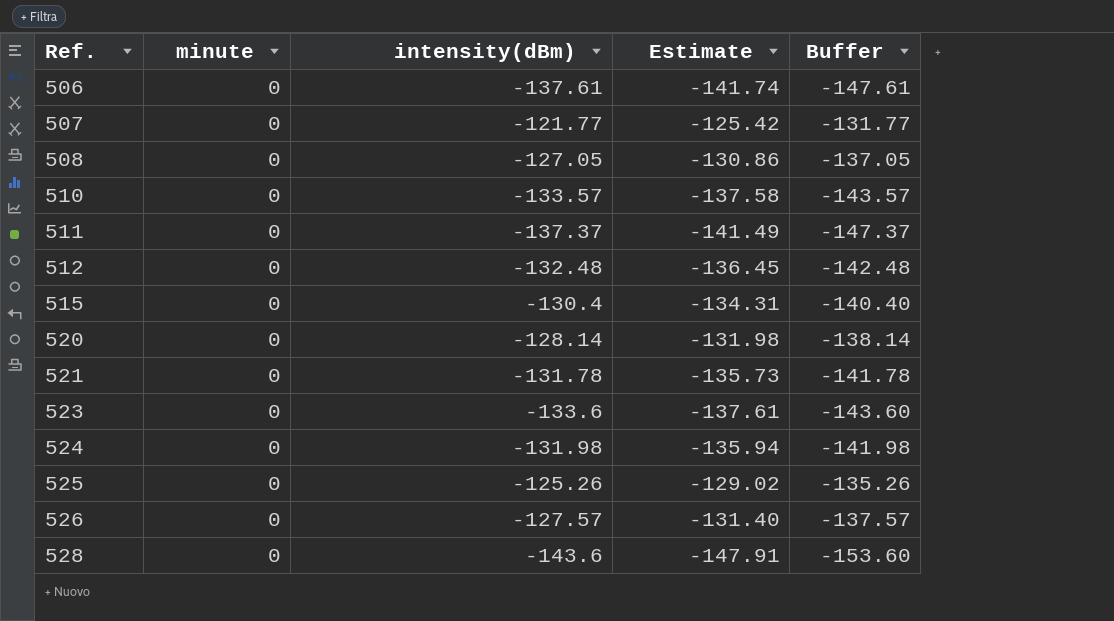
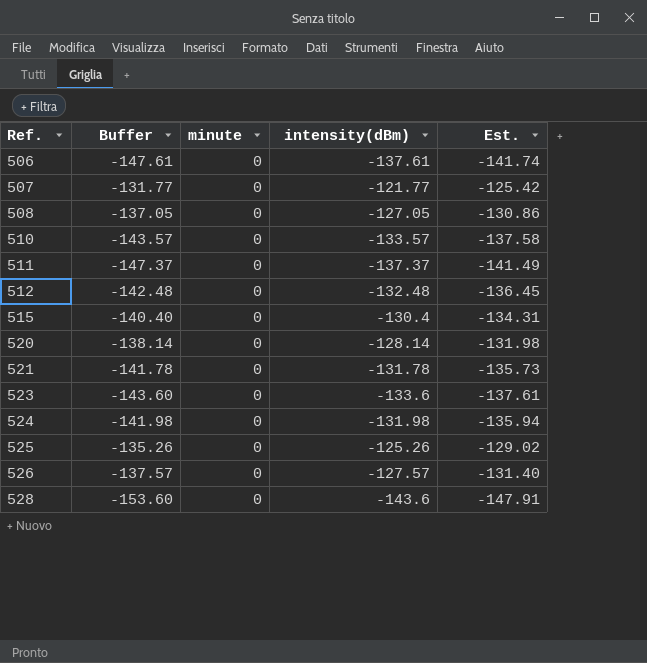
column Buffer | position: 5 -> 2
column name: Estimate -> Est.

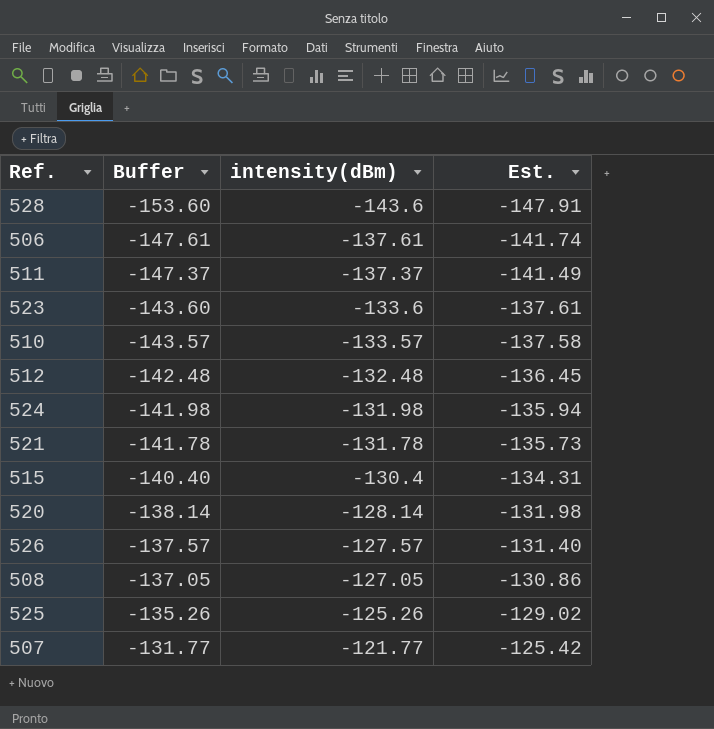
row order: Ref. ascending -> Buffer ascending
column minute | position: 3 -> none

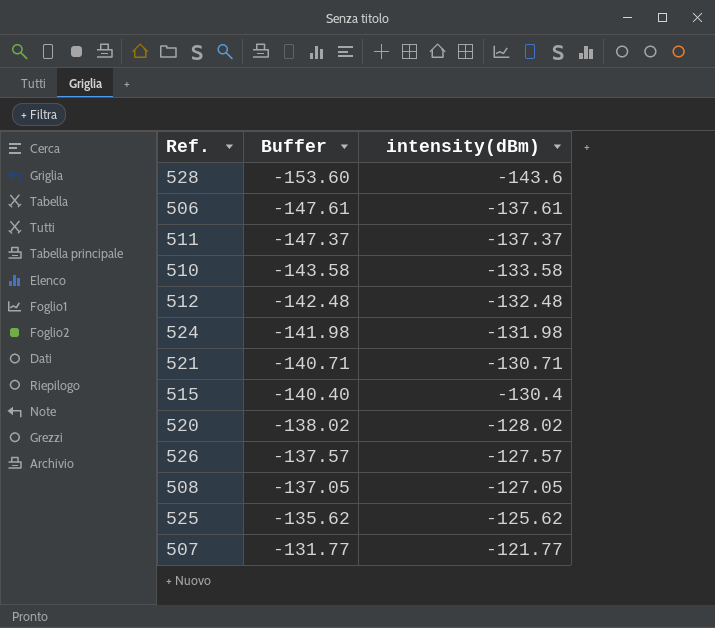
column Est. | formula: [intensity(dBm)] * 1.03 -> none
row 523: -143.60 | -133.6 | -137.61 -> none
510 | Buffer: -143.57 -> -143.58
510 | intensity(dBm): -133.57 -> -133.58
521 | Buffer: -141.78 -> -140.71
521 | intensity(dBm): -131.78 -> -130.71
520 | Buffer: -138.14 -> -138.02
520 | intensity(dBm): -128.14 -> -128.02
525 | Buffer: -135.26 -> -135.62
525 | intensity(dBm): -125.26 -> -125.62

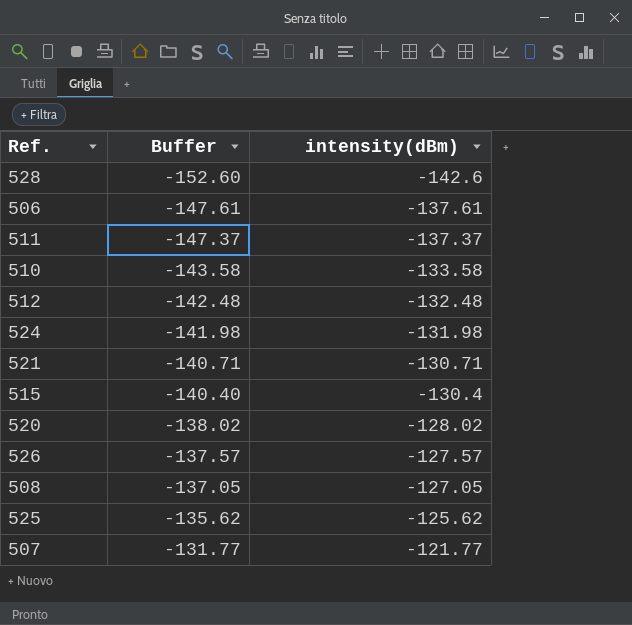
528 | Buffer: -153.60 -> -152.60
528 | intensity(dBm): -143.6 -> -142.6

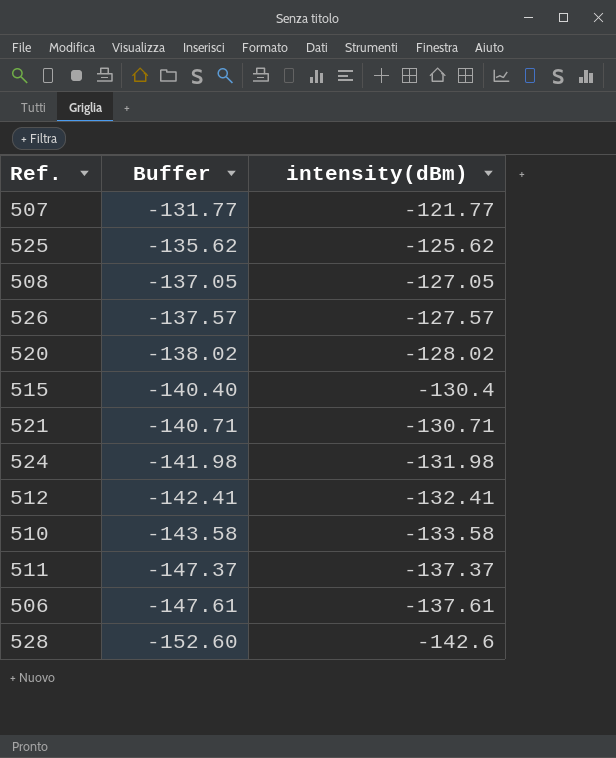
row order: Buffer ascending -> Buffer descending
512 | Buffer: -142.48 -> -142.41
512 | intensity(dBm): -132.48 -> -132.41

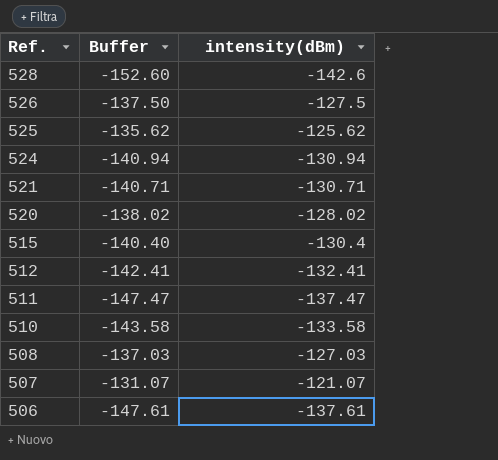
row order: Buffer descending -> Ref. descending
526 | Buffer: -137.57 -> -137.50
526 | intensity(dBm): -127.57 -> -127.5
524 | Buffer: -141.98 -> -140.94
524 | intensity(dBm): -131.98 -> -130.94
511 | Buffer: -147.37 -> -147.47
511 | intensity(dBm): -137.37 -> -137.47
508 | Buffer: -137.05 -> -137.03
508 | intensity(dBm): -127.05 -> -127.03
507 | Buffer: -131.77 -> -131.07
507 | intensity(dBm): -121.77 -> -121.07

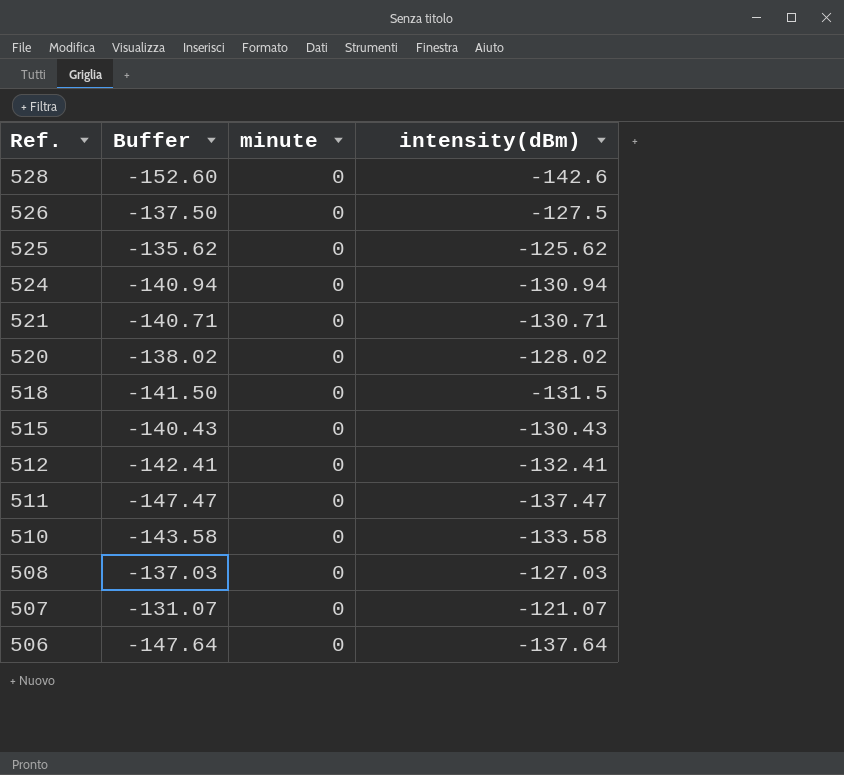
column minute | position: none -> 3
row 518: none -> -141.50 | 0 | -131.5
515 | Buffer: -140.40 -> -140.43
515 | intensity(dBm): -130.4 -> -130.43
506 | Buffer: -147.61 -> -147.64
506 | intensity(dBm): -137.61 -> -137.64

